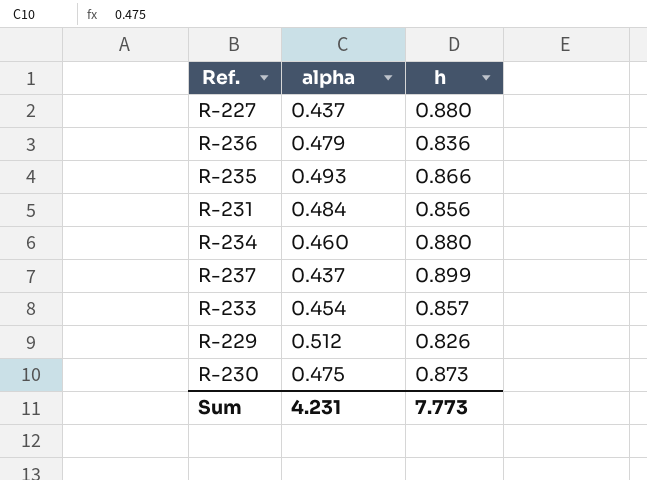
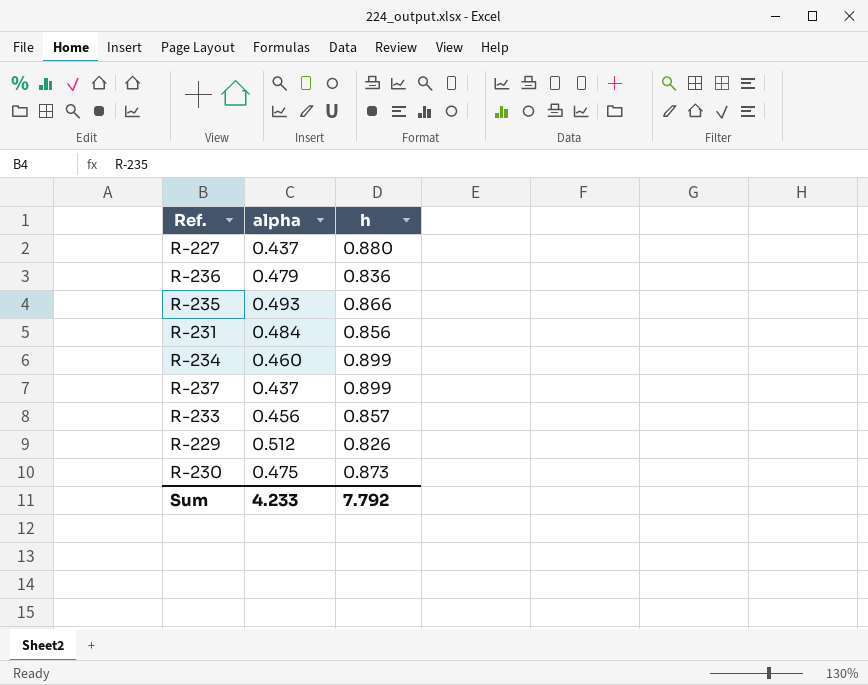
R-234 | h: 0.880 -> 0.899
R-233 | alpha: 0.454 -> 0.456
Sum | alpha: 4.231 -> 4.233
Sum | h: 7.773 -> 7.792

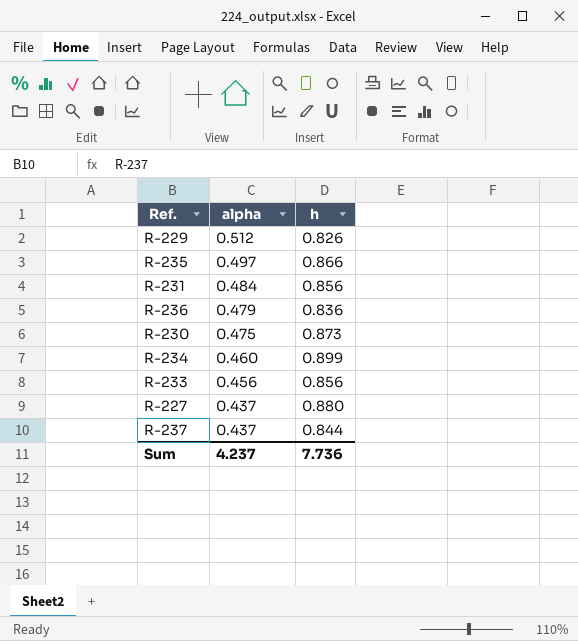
row order: none -> alpha descending
R-235 | alpha: 0.493 -> 0.497
R-233 | h: 0.857 -> 0.856
R-237 | h: 0.899 -> 0.844
Sum | alpha: 4.233 -> 4.237
Sum | h: 7.792 -> 7.736

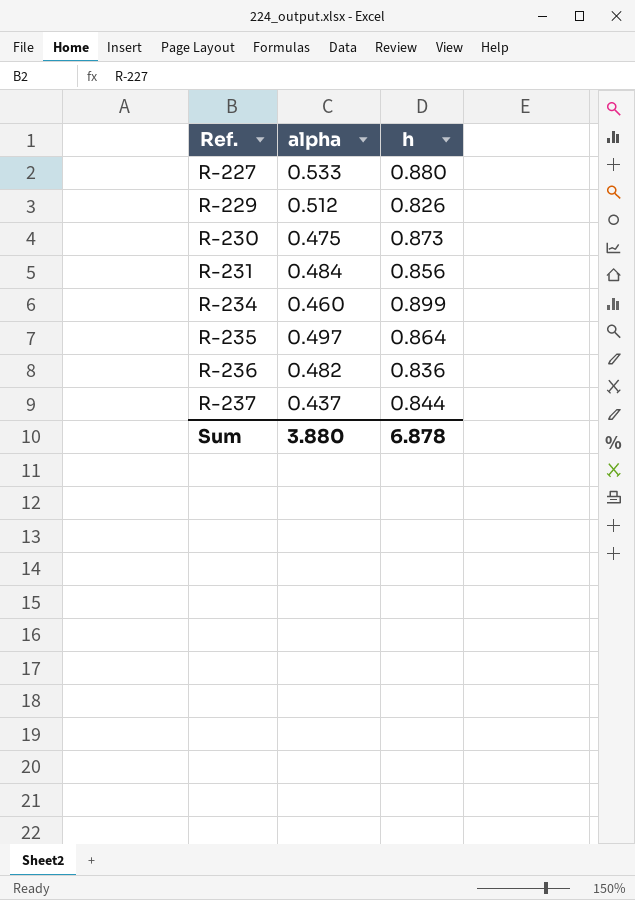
row order: alpha descending -> Ref. ascending
row R-233: 0.456 | 0.856 -> none
R-227 | alpha: 0.437 -> 0.533
R-235 | h: 0.866 -> 0.864
R-236 | alpha: 0.479 -> 0.482
Sum | alpha: 4.237 -> 3.880
Sum | h: 7.736 -> 6.878

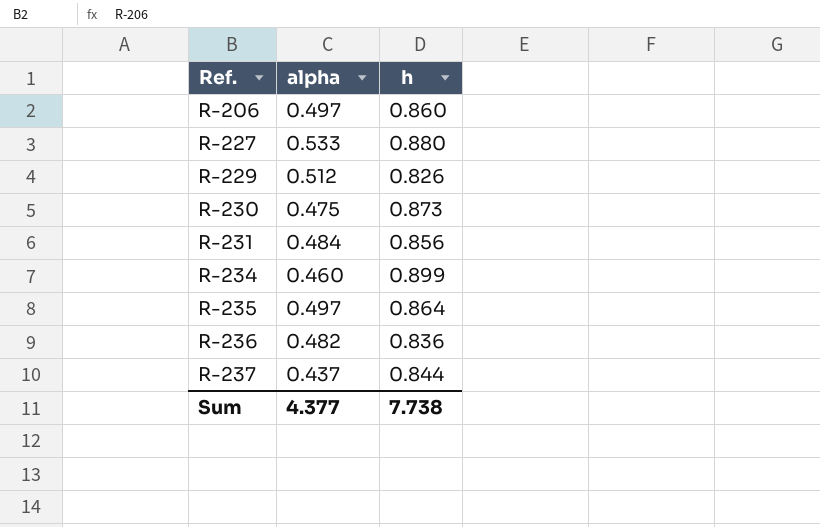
row R-206: none -> 0.497 | 0.860
Sum | alpha: 3.880 -> 4.377
Sum | h: 6.878 -> 7.738

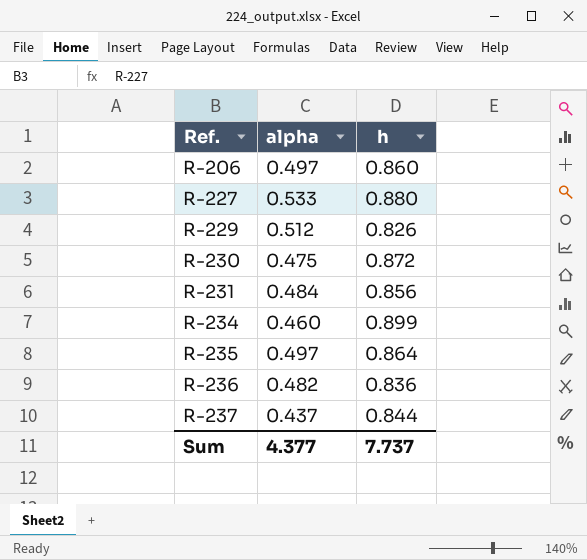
R-230 | h: 0.873 -> 0.872
Sum | h: 7.738 -> 7.737

